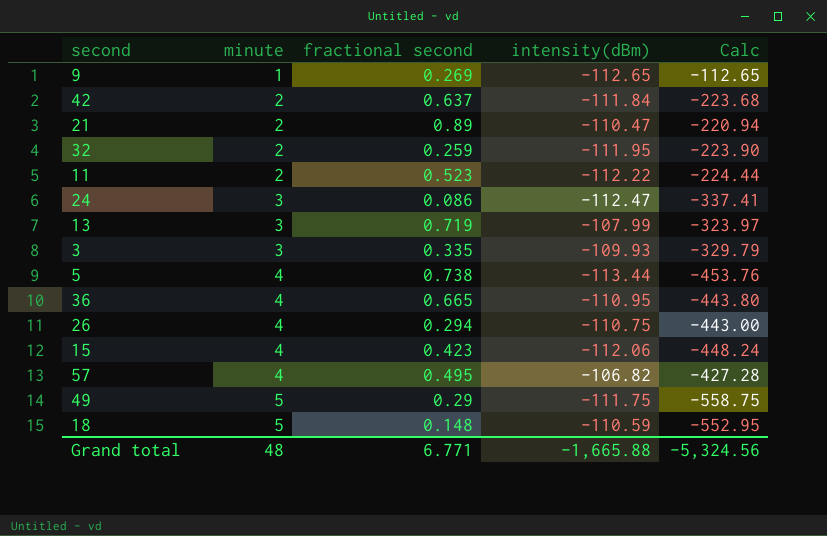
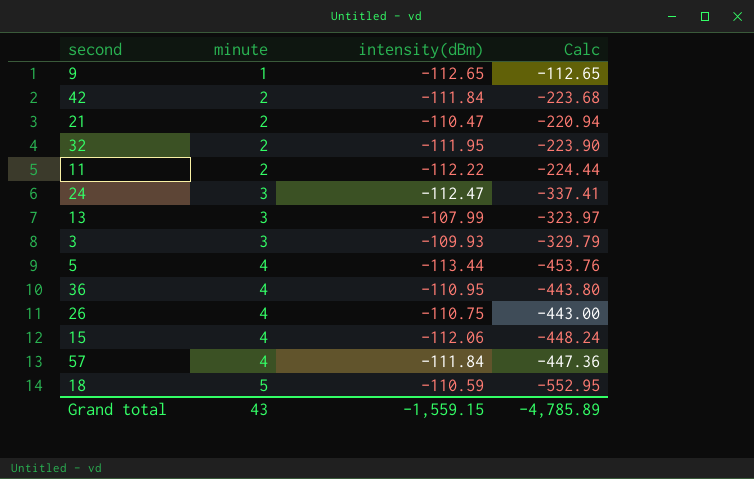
column fractional second | position: 3 -> none
row 49: 5 | 0.29 | -111.75 | -558.75 -> none
57 | intensity(dBm): -106.82 -> -111.84
57 | Calc: -427.28 -> -447.36
Grand total | minute: 48 -> 43
Grand total | intensity(dBm): -1,665.88 -> -1,559.15
Grand total | Calc: -5,324.56 -> -4,785.89

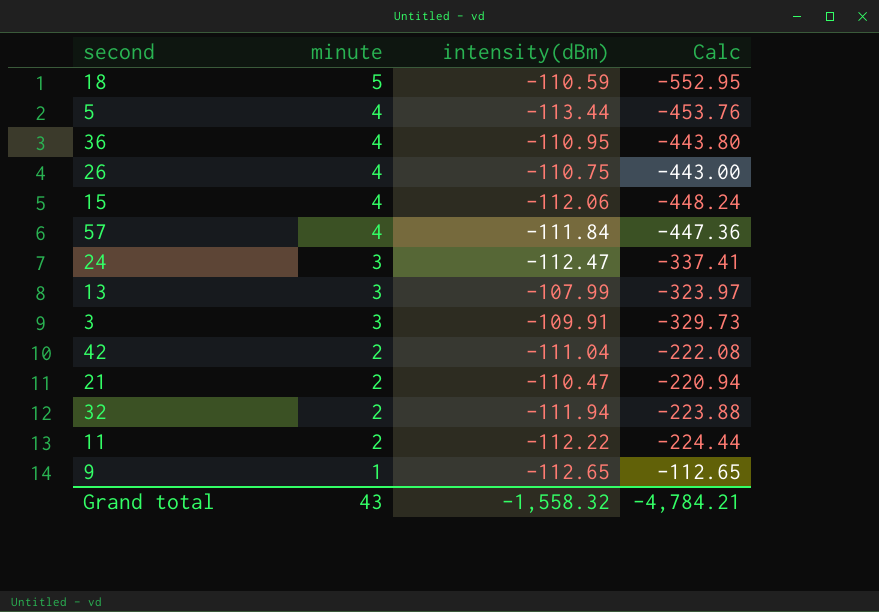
row order: minute ascending -> minute descending
3 | intensity(dBm): -109.93 -> -109.91
3 | Calc: -329.79 -> -329.73
42 | intensity(dBm): -111.84 -> -111.04
42 | Calc: -223.68 -> -222.08
32 | intensity(dBm): -111.95 -> -111.94
32 | Calc: -223.90 -> -223.88
Grand total | intensity(dBm): -1,559.15 -> -1,558.32
Grand total | Calc: -4,785.89 -> -4,784.21

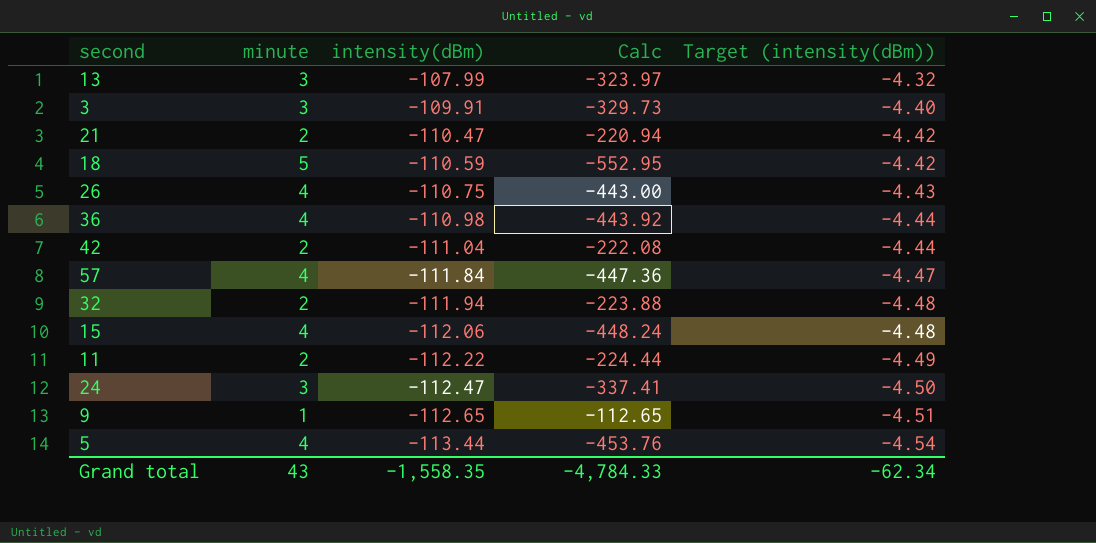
row order: minute descending -> intensity(dBm) descending
column Target (intensity(dBm)) | formula: none -> [intensity(dBm)] * 0.04
36 | intensity(dBm): -110.95 -> -110.98
36 | Calc: -443.80 -> -443.92
Grand total | intensity(dBm): -1,558.32 -> -1,558.35
Grand total | Calc: -4,784.21 -> -4,784.33

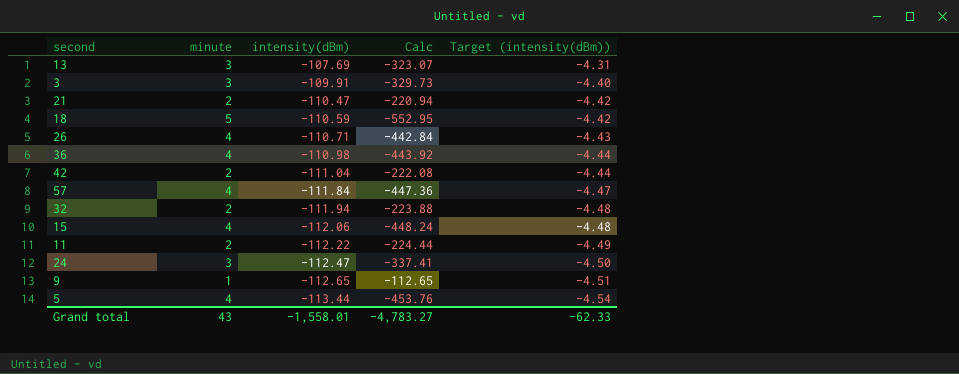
13 | intensity(dBm): -107.99 -> -107.69
13 | Calc: -323.97 -> -323.07
13 | Target (intensity(dBm)): -4.32 -> -4.31
26 | intensity(dBm): -110.75 -> -110.71
26 | Calc: -443.00 -> -442.84
Grand total | intensity(dBm): -1,558.35 -> -1,558.01
Grand total | Calc: -4,784.33 -> -4,783.27
Grand total | Target (intensity(dBm)): -62.34 -> -62.33

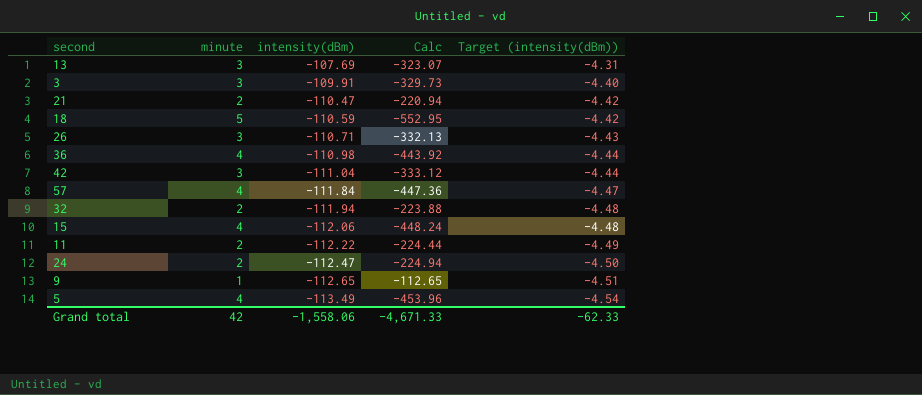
26 | minute: 4 -> 3
26 | Calc: -442.84 -> -332.13
42 | minute: 2 -> 3
42 | Calc: -222.08 -> -333.12
24 | minute: 3 -> 2
24 | Calc: -337.41 -> -224.94
5 | intensity(dBm): -113.44 -> -113.49
5 | Calc: -453.76 -> -453.96
Grand total | minute: 43 -> 42
Grand total | intensity(dBm): -1,558.01 -> -1,558.06
Grand total | Calc: -4,783.27 -> -4,671.33

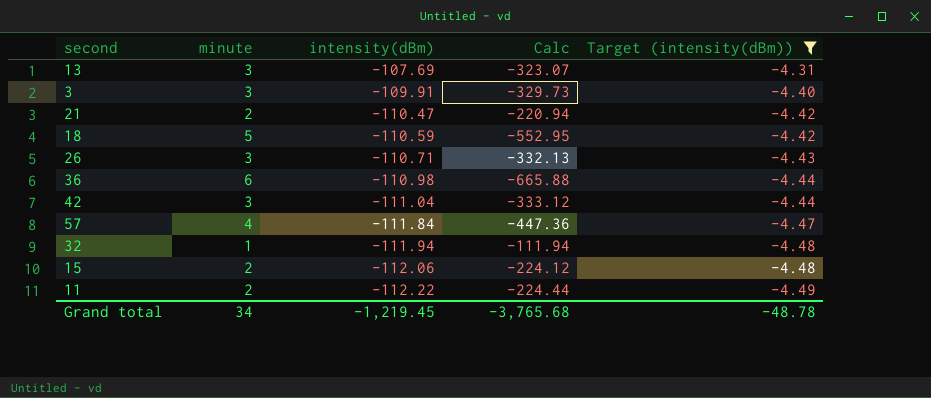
filter: none -> Target (intensity(dBm)) >= -4.49
36 | minute: 4 -> 6
36 | Calc: -443.92 -> -665.88
32 | minute: 2 -> 1
32 | Calc: -223.88 -> -111.94
15 | minute: 4 -> 2
15 | Calc: -448.24 -> -224.12
Grand total | minute: 42 -> 34
Grand total | intensity(dBm): -1,558.06 -> -1,219.45
Grand total | Calc: -4,671.33 -> -3,765.68
Grand total | Target (intensity(dBm)): -62.33 -> -48.78

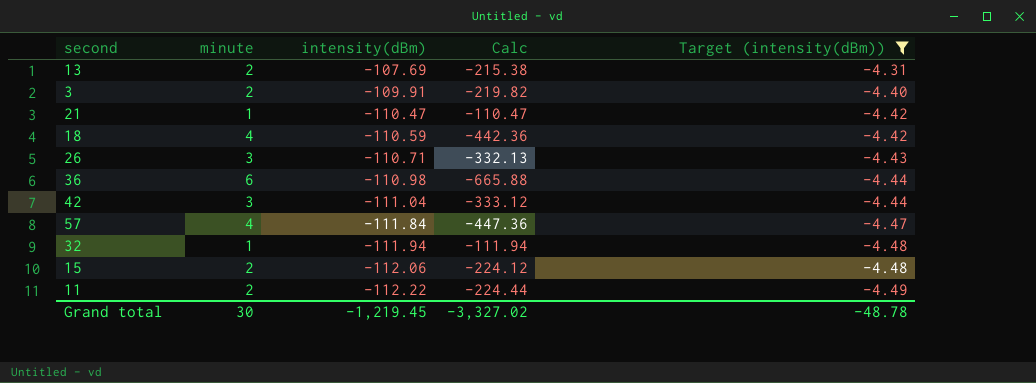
13 | minute: 3 -> 2
13 | Calc: -323.07 -> -215.38
3 | minute: 3 -> 2
3 | Calc: -329.73 -> -219.82
21 | minute: 2 -> 1
21 | Calc: -220.94 -> -110.47
18 | minute: 5 -> 4
18 | Calc: -552.95 -> -442.36
Grand total | minute: 34 -> 30
Grand total | Calc: -3,765.68 -> -3,327.02

